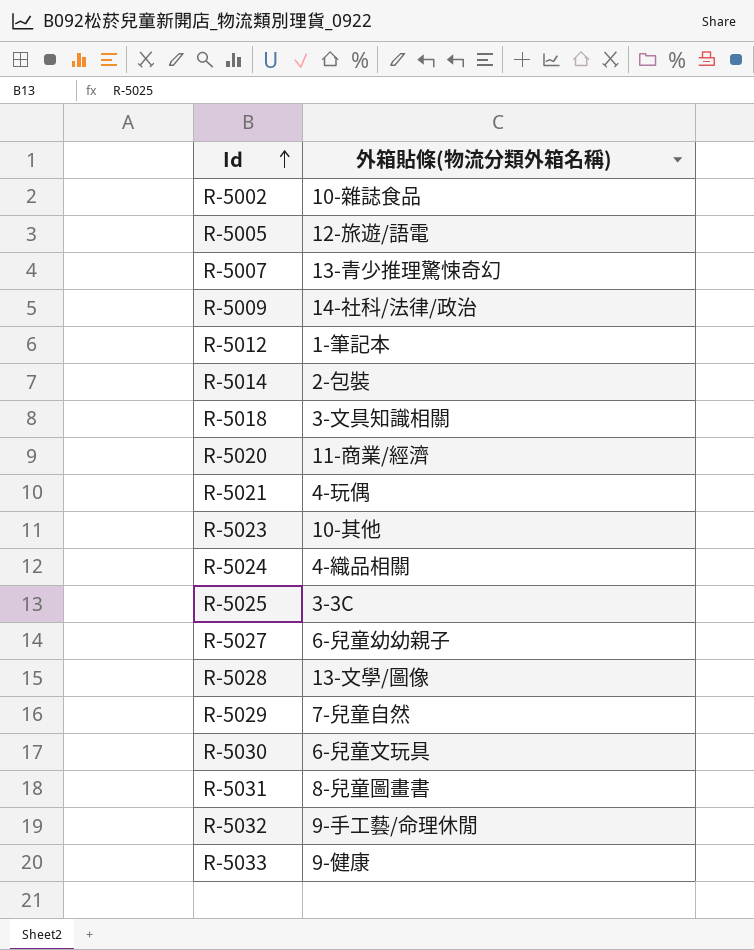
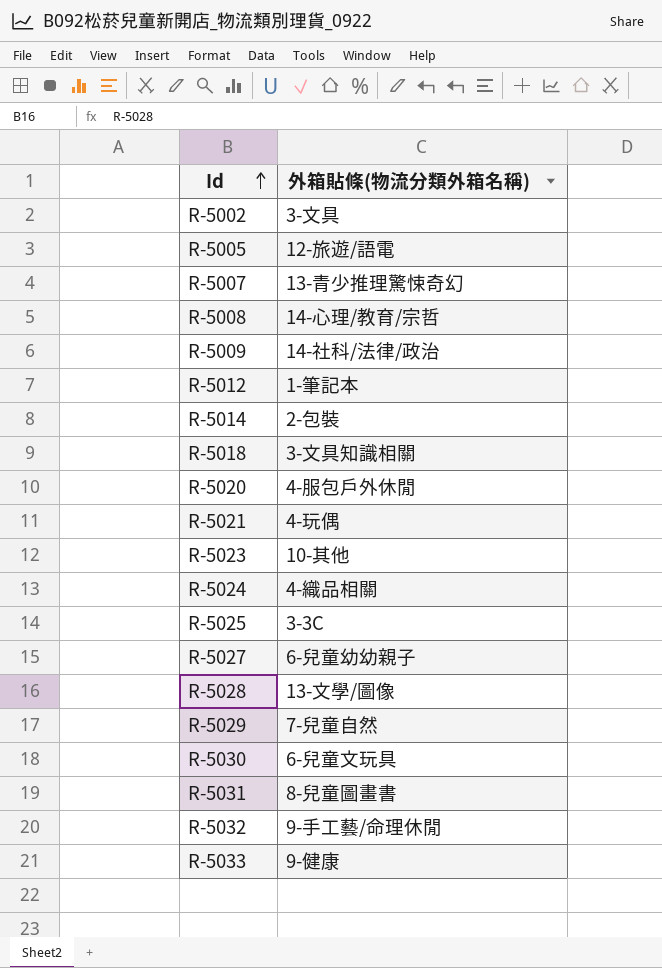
R-5002 | 外箱貼條(物流分類外箱名稱): 10-雜誌食品 -> 3-文具
row R-5008: none -> 14-心理/教育/宗哲
R-5020 | 外箱貼條(物流分類外箱名稱): 11-商業/經濟 -> 4-服包戶外休閒

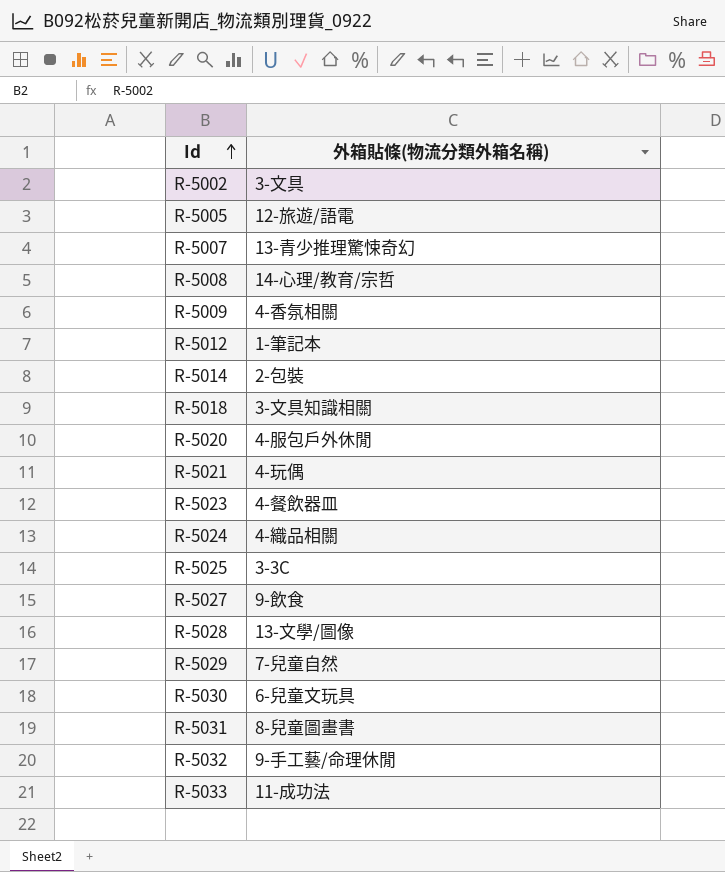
R-5009 | 外箱貼條(物流分類外箱名稱): 14-社科/法律/政治 -> 4-香氛相關
R-5023 | 外箱貼條(物流分類外箱名稱): 10-其他 -> 4-餐飲器皿
R-5027 | 外箱貼條(物流分類外箱名稱): 6-兒童幼幼親子 -> 9-飲食
R-5033 | 外箱貼條(物流分類外箱名稱): 9-健康 -> 11-成功法

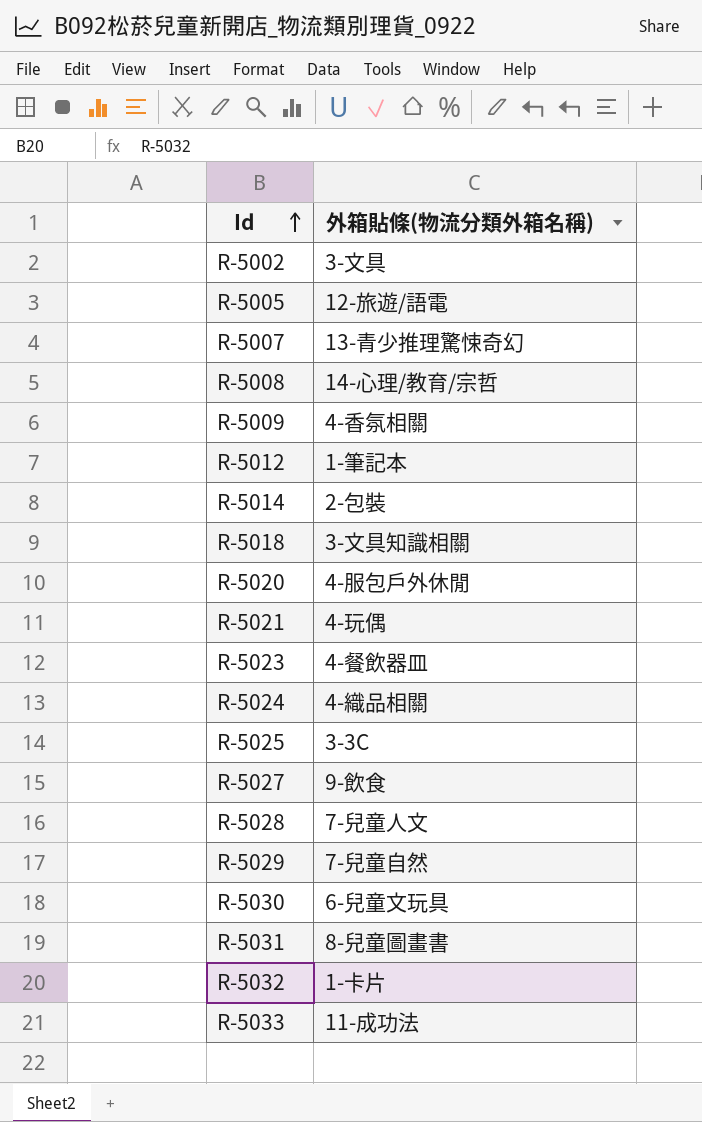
R-5028 | 外箱貼條(物流分類外箱名稱): 13-文學/圖像 -> 7-兒童人文
R-5032 | 外箱貼條(物流分類外箱名稱): 9-手工藝/命理休閒 -> 1-卡片

